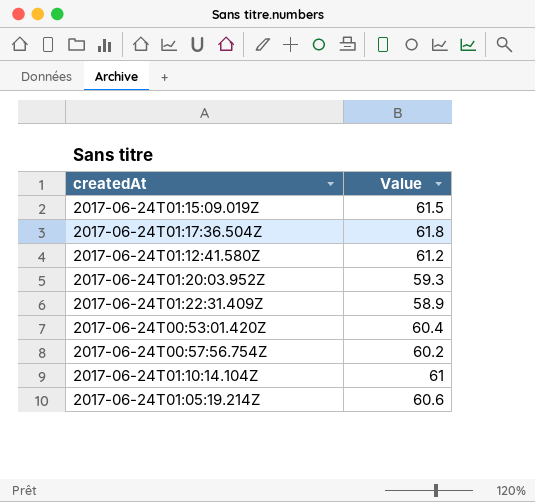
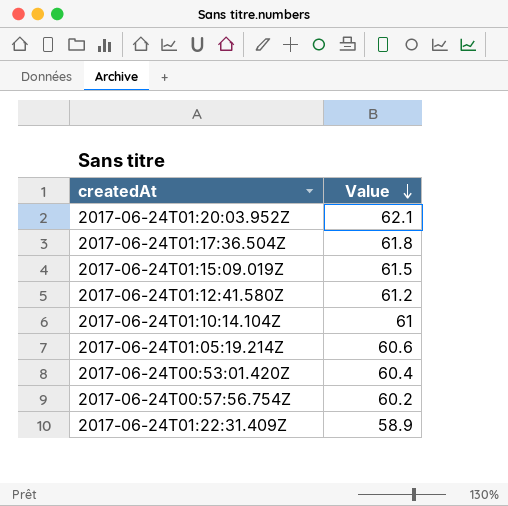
row order: none -> Value descending
2017-06-24T01:20:03.952Z | Value: 59.3 -> 62.1

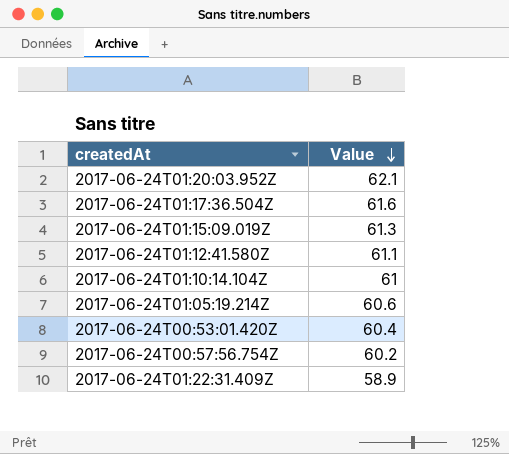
2017-06-24T01:17:36.504Z | Value: 61.8 -> 61.6
2017-06-24T01:15:09.019Z | Value: 61.5 -> 61.3
2017-06-24T01:12:41.580Z | Value: 61.2 -> 61.1

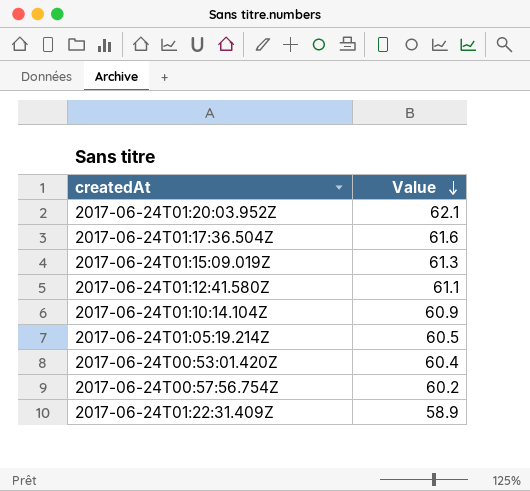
2017-06-24T01:10:14.104Z | Value: 61 -> 60.9
2017-06-24T01:05:19.214Z | Value: 60.6 -> 60.5

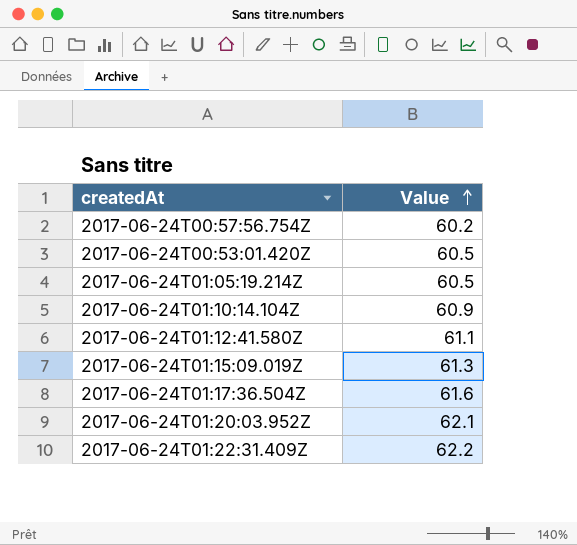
row order: Value descending -> Value ascending
2017-06-24T00:53:01.420Z | Value: 60.4 -> 60.5
2017-06-24T01:22:31.409Z | Value: 58.9 -> 62.2

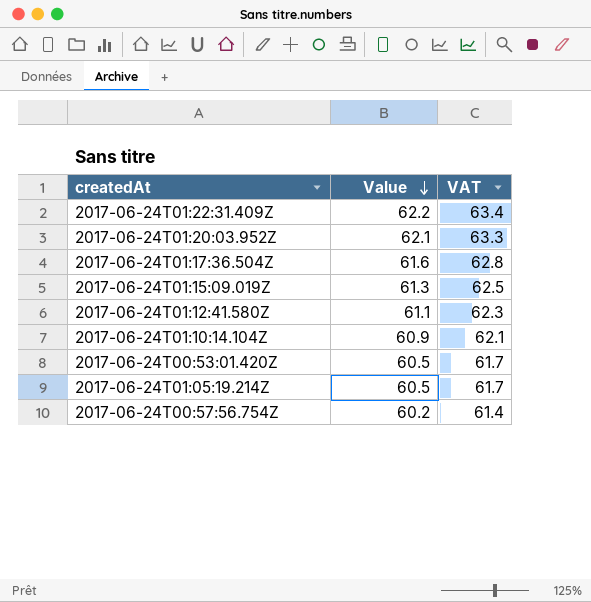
row order: Value ascending -> Value descending
column VAT | formula: none -> [Value] * 1.02

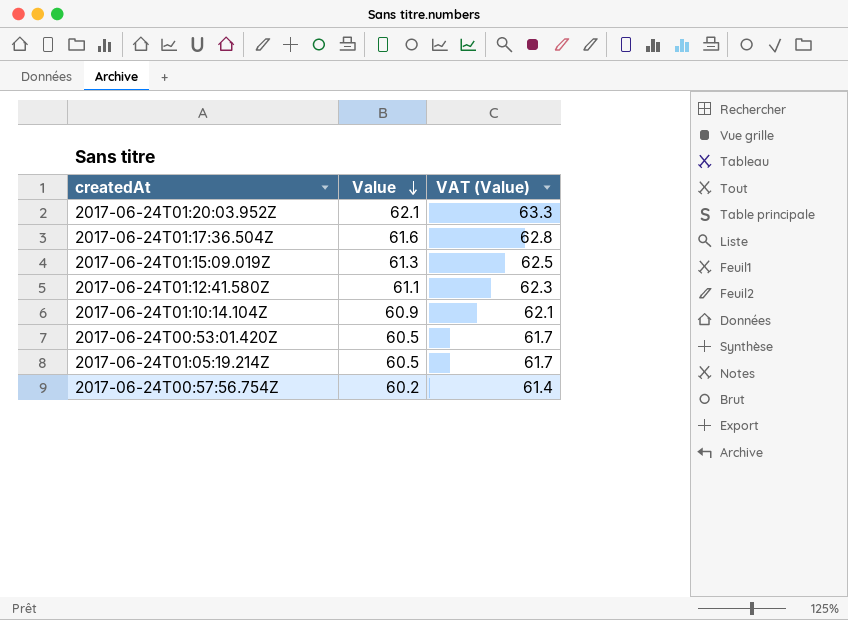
column name: VAT -> VAT (Value)
row 2017-06-24T01:22:31.409Z: 62.2 | 63.4 -> none

